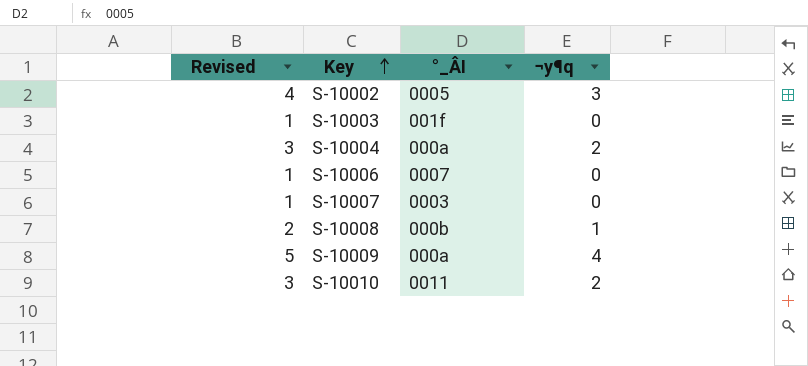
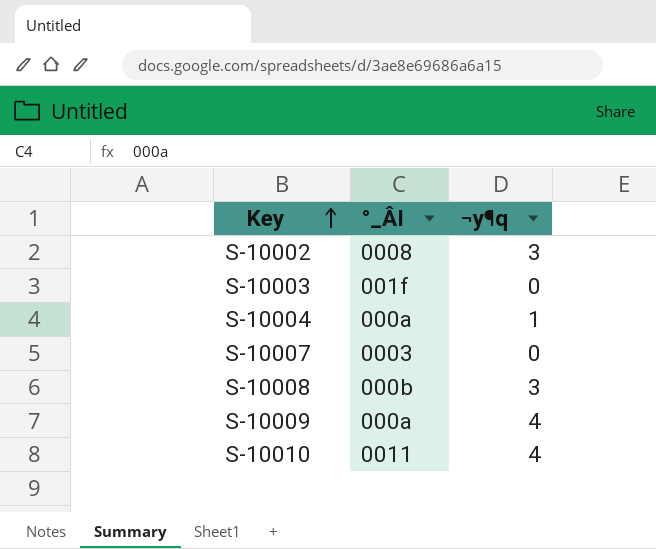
column Revised | formula: [¬y¶q] + 1 -> none
row S-10006: 1 | 0007 | 0 -> none
S-10002 | °_ÂI: 0005 -> 0008
S-10004 | ¬y¶q: 2 -> 1
S-10008 | ¬y¶q: 1 -> 3
S-10010 | ¬y¶q: 2 -> 4

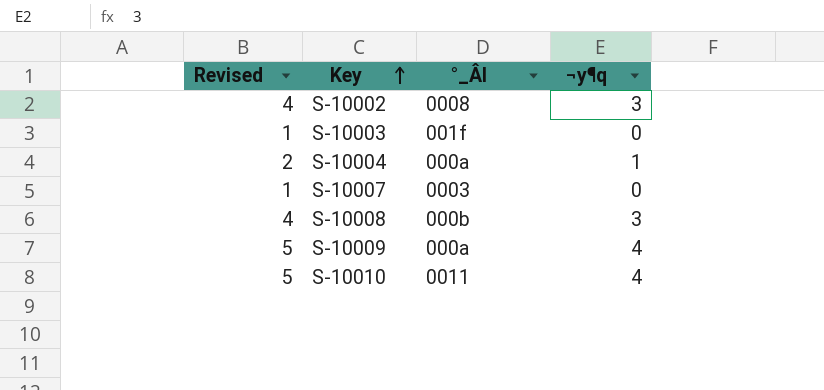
column Revised | formula: none -> [¬y¶q] + 1

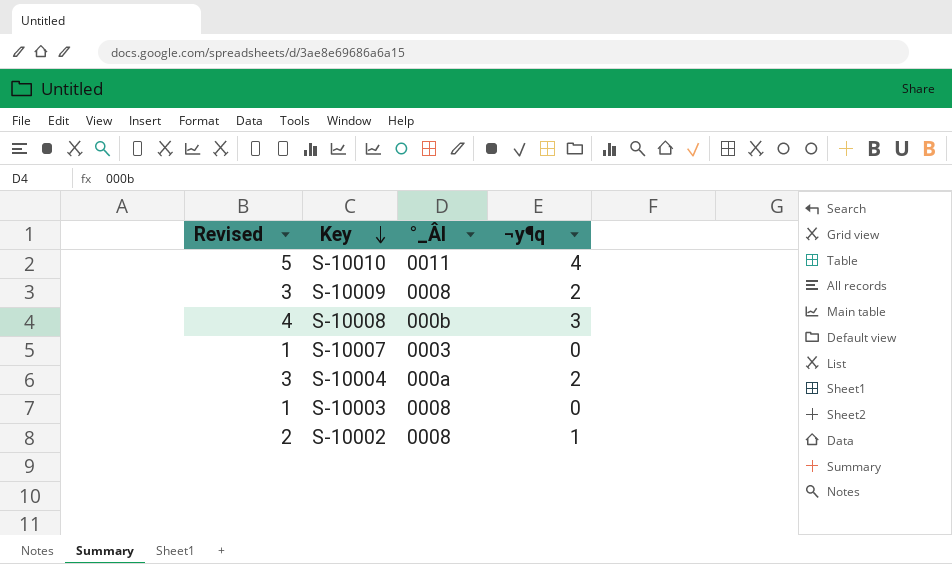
row order: Key ascending -> Key descending
S-10009 | Revised: 5 -> 3
S-10009 | °_ÂI: 000a -> 0008
S-10009 | ¬y¶q: 4 -> 2
S-10004 | Revised: 2 -> 3
S-10004 | ¬y¶q: 1 -> 2
S-10003 | °_ÂI: 001f -> 0008
S-10002 | Revised: 4 -> 2
S-10002 | ¬y¶q: 3 -> 1

